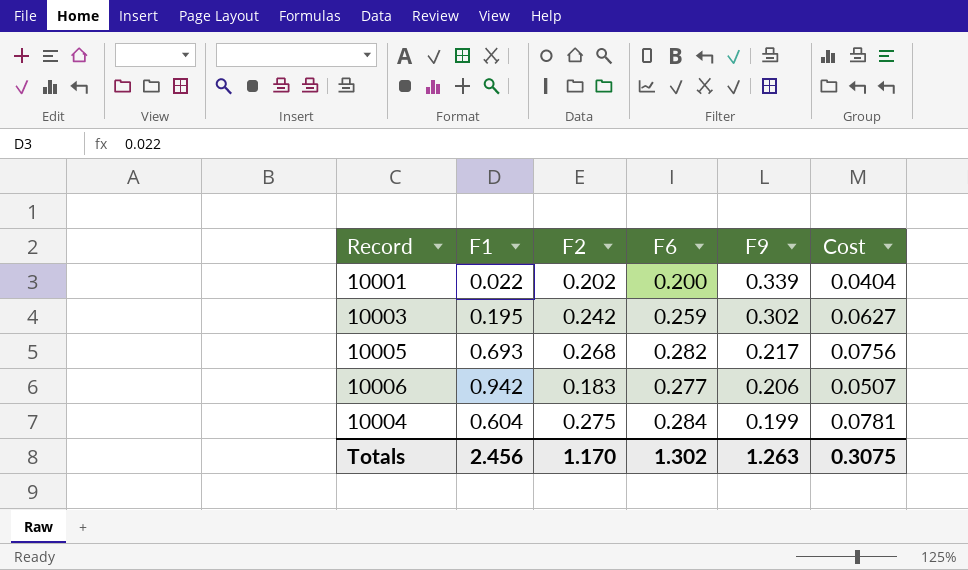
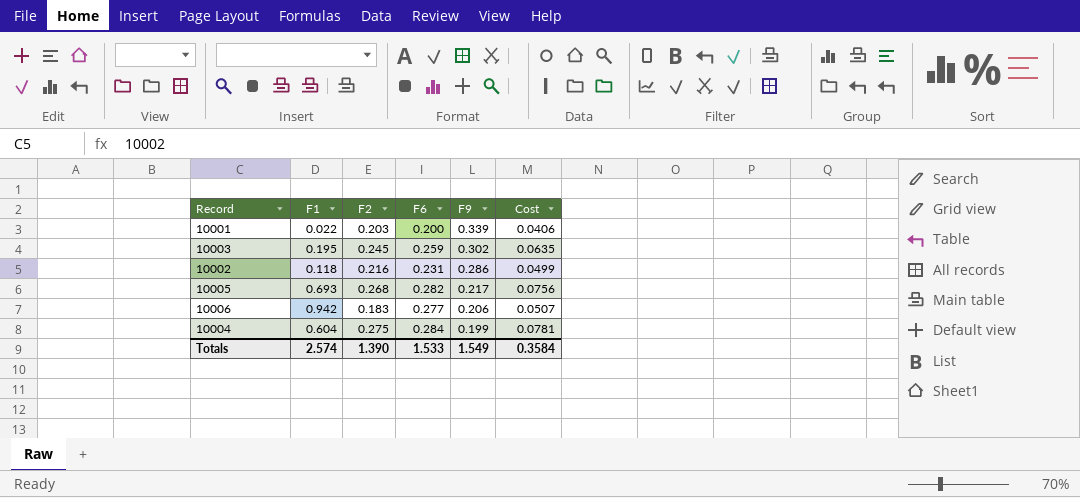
10001 | F2: 0.202 -> 0.203
10001 | Cost: 0.0404 -> 0.0406
10003 | F2: 0.242 -> 0.245
10003 | Cost: 0.0627 -> 0.0635
row 10002: none -> 0.118 | 0.216 | 0.231 | 0.286 | 0.0499
Totals | F1: 2.456 -> 2.574
Totals | F2: 1.170 -> 1.390
Totals | F6: 1.302 -> 1.533
Totals | F9: 1.263 -> 1.549
Totals | Cost: 0.3075 -> 0.3584

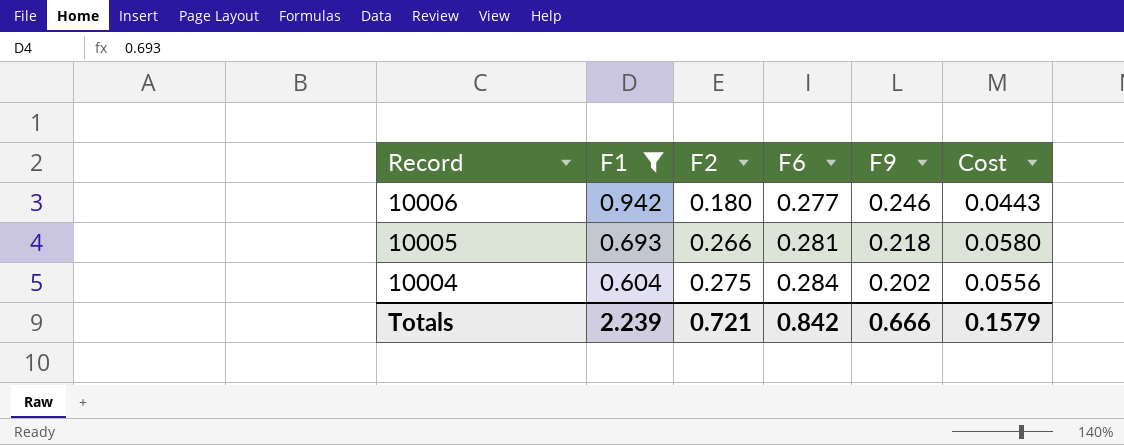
filter: none -> F1 >= 0.604
row order: F9 descending -> Record descending
column Cost | formula: [F2] * [F6] -> [F2] * [F9]
10006 | F2: 0.183 -> 0.180
10006 | F9: 0.206 -> 0.246
10005 | F2: 0.268 -> 0.266
10005 | F6: 0.282 -> 0.281
10005 | F9: 0.217 -> 0.218
10004 | F9: 0.199 -> 0.202
Totals | F1: 2.574 -> 2.239
Totals | F2: 1.390 -> 0.721
Totals | F6: 1.533 -> 0.842
Totals | F9: 1.549 -> 0.666
Totals | Cost: 0.3584 -> 0.1579

